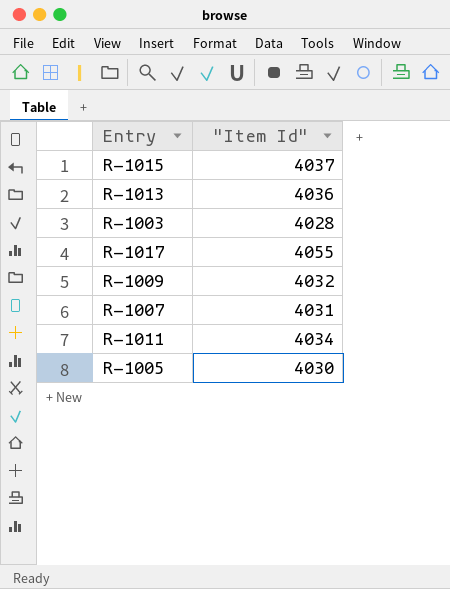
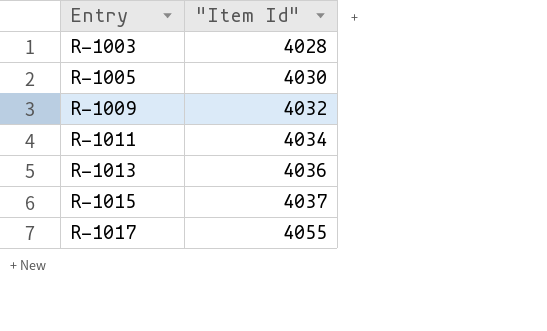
row order: none -> Entry ascending
row R-1007: 4031 -> none

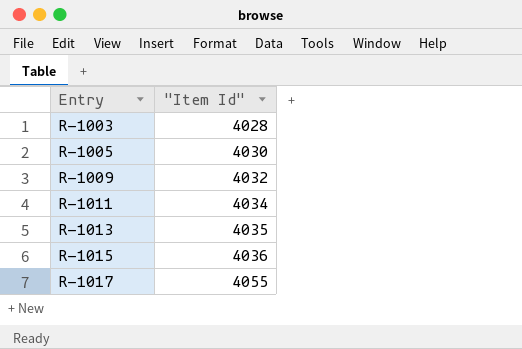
R-1013 | "Item Id": 4036 -> 4035
R-1015 | "Item Id": 4037 -> 4036

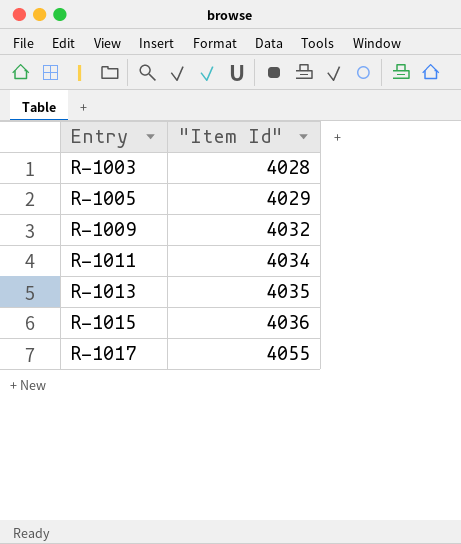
R-1005 | "Item Id": 4030 -> 4029

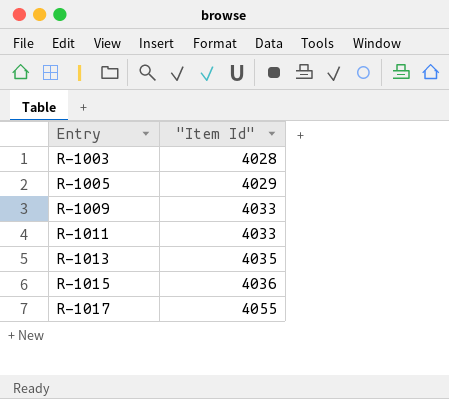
R-1009 | "Item Id": 4032 -> 4033
R-1011 | "Item Id": 4034 -> 4033

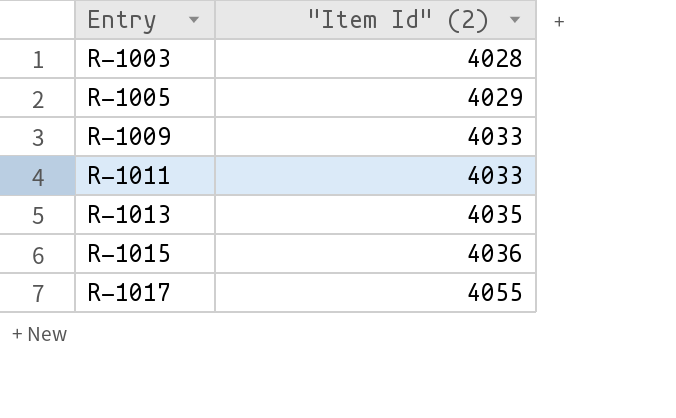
column name: "Item Id" -> "Item Id" (2)

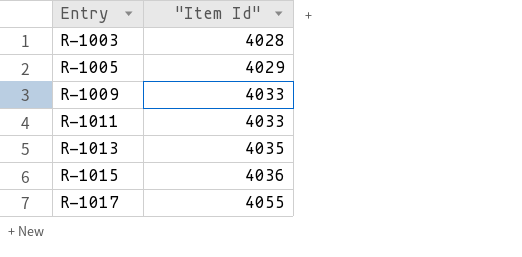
column name: "Item Id" (2) -> "Item Id"

